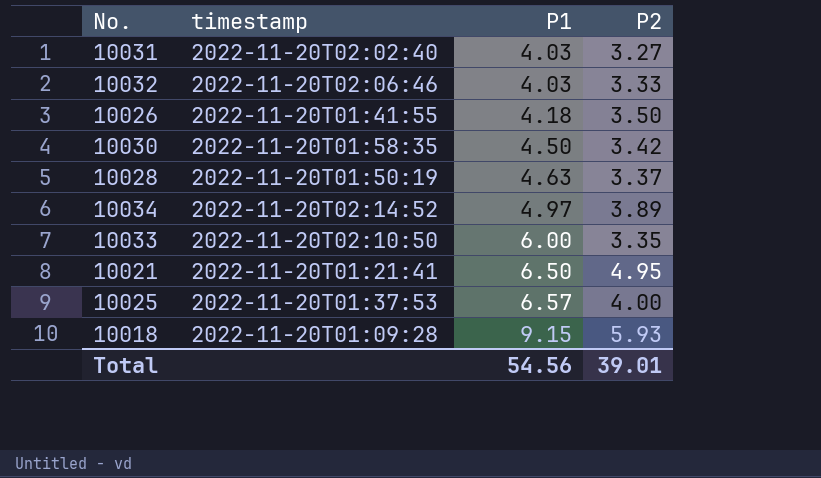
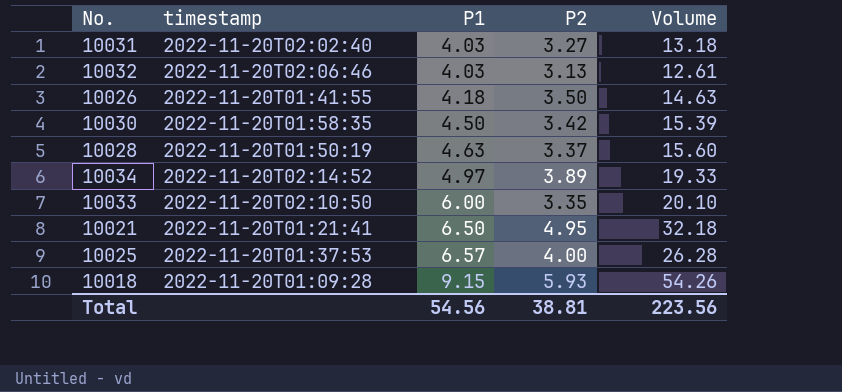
column Volume | formula: none -> [P1] * [P2]
10032 | P2: 3.33 -> 3.13
Total | P2: 39.01 -> 38.81

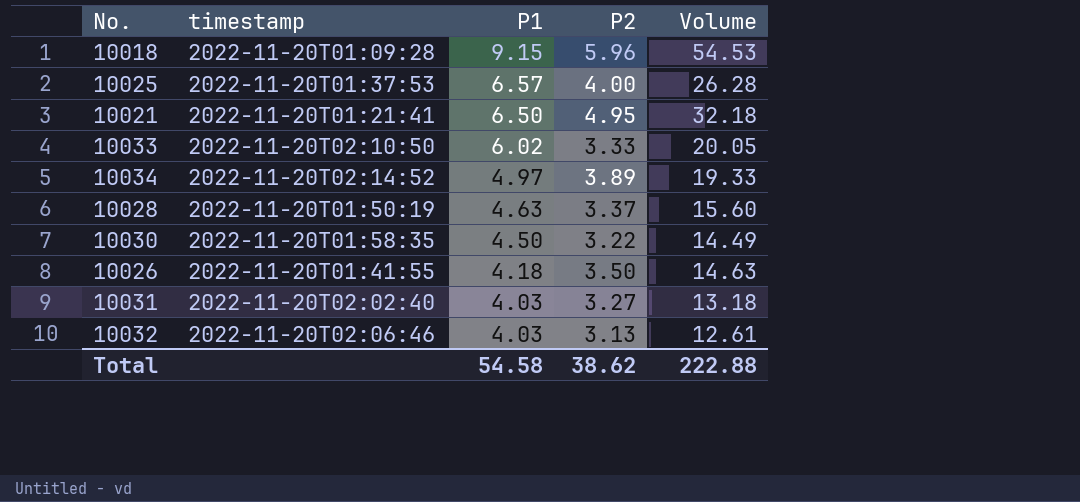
row order: P1 ascending -> P1 descending
10018 | P2: 5.93 -> 5.96
10018 | Volume: 54.26 -> 54.53
10033 | P1: 6.00 -> 6.02
10033 | P2: 3.35 -> 3.33
10033 | Volume: 20.10 -> 20.05
10030 | P2: 3.42 -> 3.22
10030 | Volume: 15.39 -> 14.49
Total | P1: 54.56 -> 54.58
Total | P2: 38.81 -> 38.62
Total | Volume: 223.56 -> 222.88

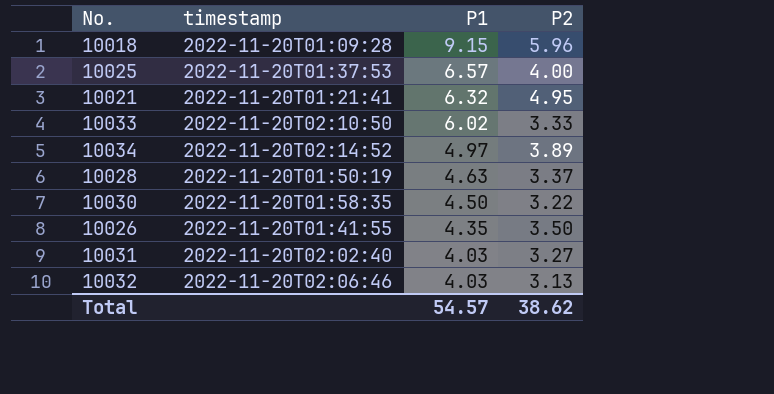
column Volume | formula: [P1] * [P2] -> none
10021 | P1: 6.50 -> 6.32
10026 | P1: 4.18 -> 4.35
Total | P1: 54.58 -> 54.57

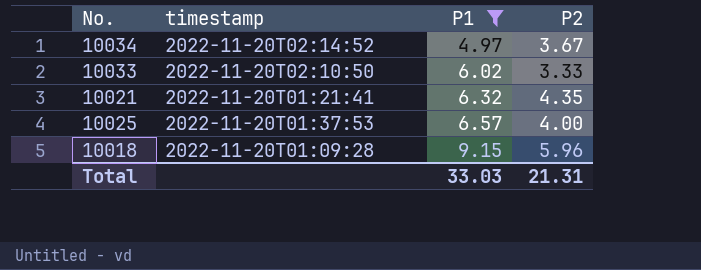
filter: none -> P1 >= 4.97
row order: P1 descending -> P1 ascending
10034 | P2: 3.89 -> 3.67
10021 | P2: 4.95 -> 4.35
Total | P1: 54.57 -> 33.03
Total | P2: 38.62 -> 21.31

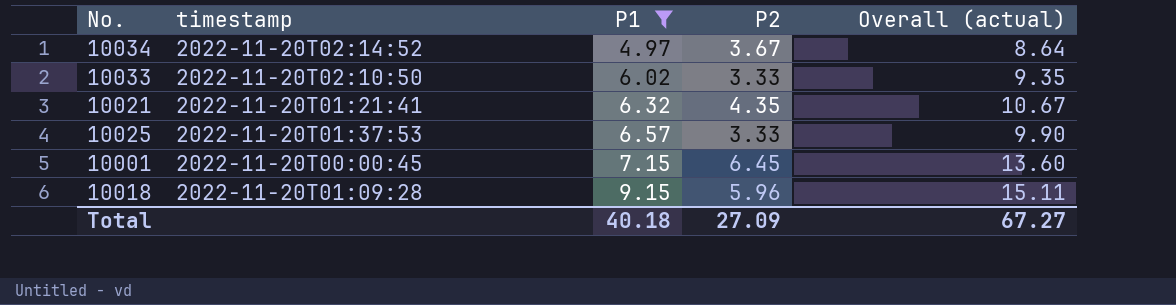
column Overall (actual) | formula: none -> [P1] + [P2]
10025 | P2: 4.00 -> 3.33
row 10001: none -> 2022-11-20T00:00:45 | 7.15 | 6.45 | 13.60
Total | P1: 33.03 -> 40.18
Total | P2: 21.31 -> 27.09

